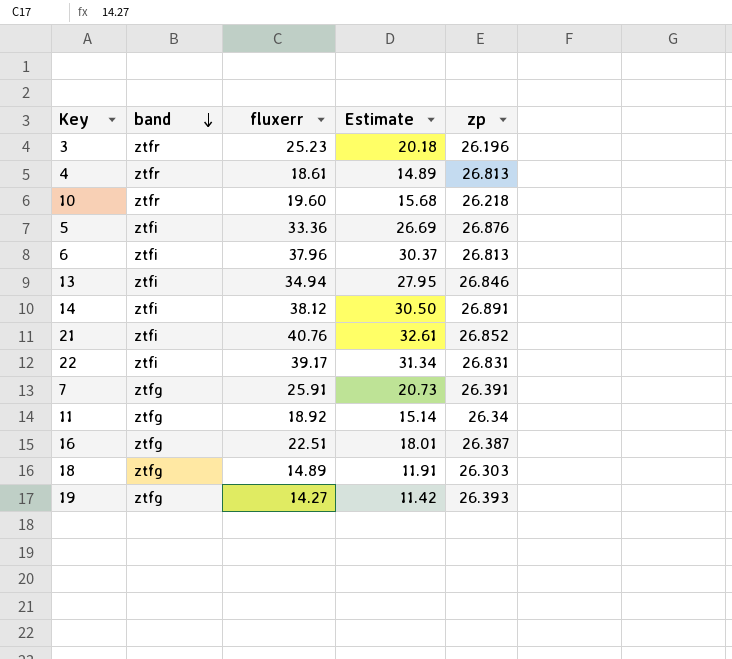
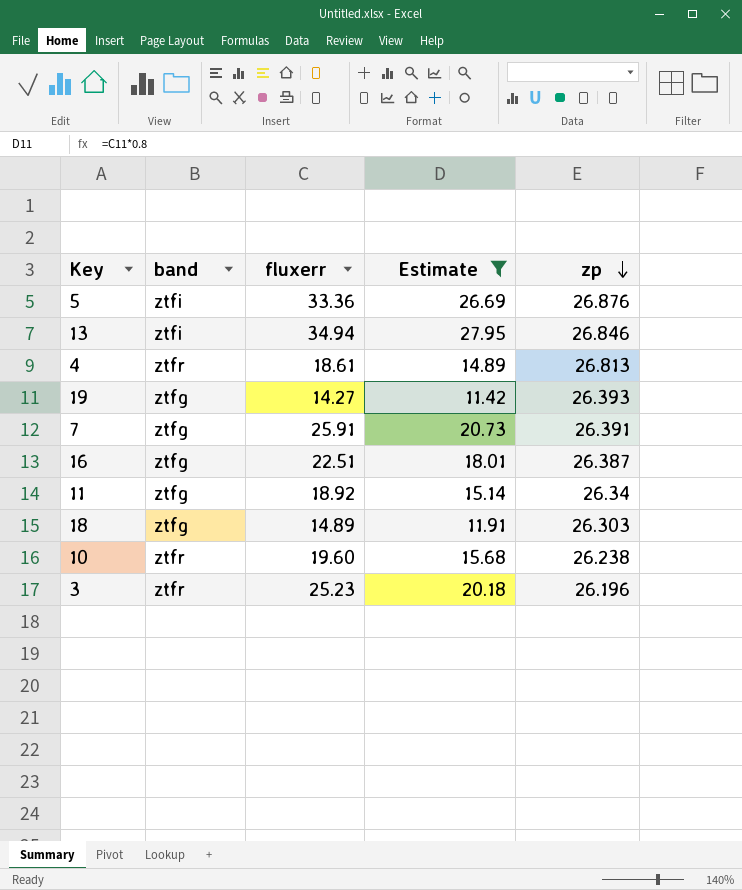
filter: none -> Estimate <= 27.95
row order: band descending -> zp descending
10 | zp: 26.218 -> 26.238

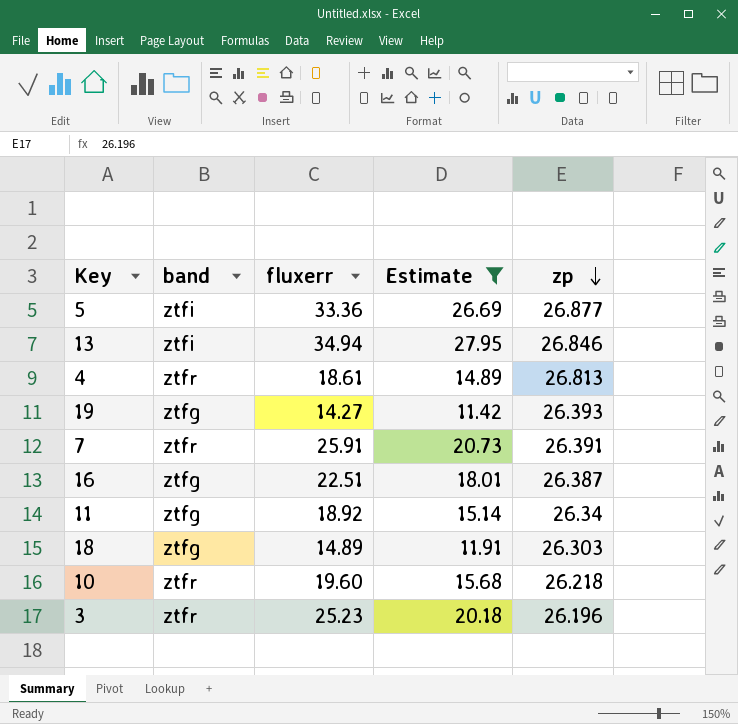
5 | zp: 26.876 -> 26.877
7 | band: ztfg -> ztfr
10 | zp: 26.238 -> 26.218

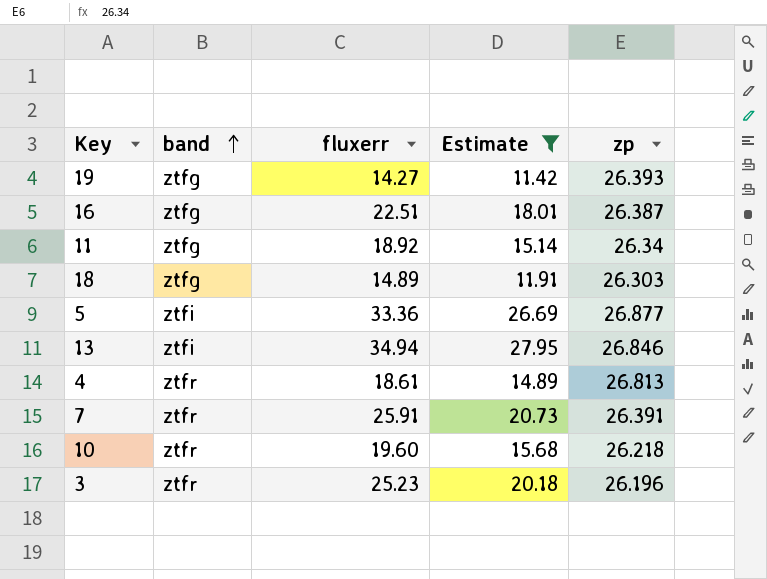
row order: zp descending -> band ascending

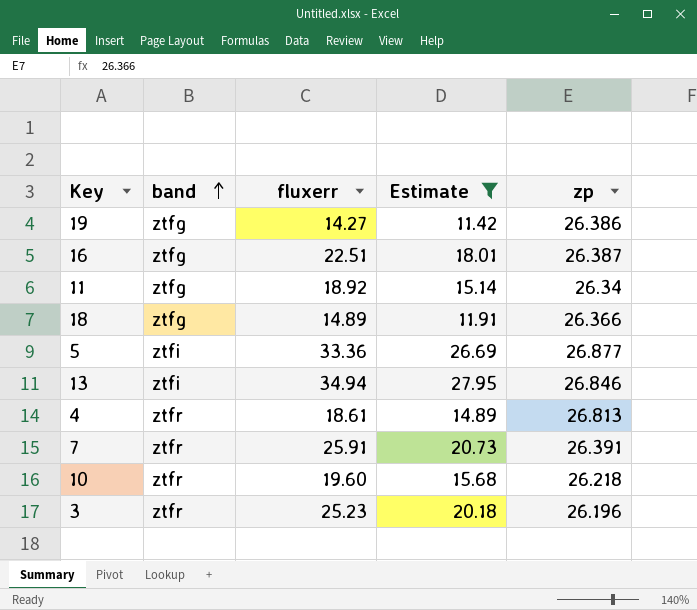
19 | zp: 26.393 -> 26.386
18 | zp: 26.303 -> 26.366

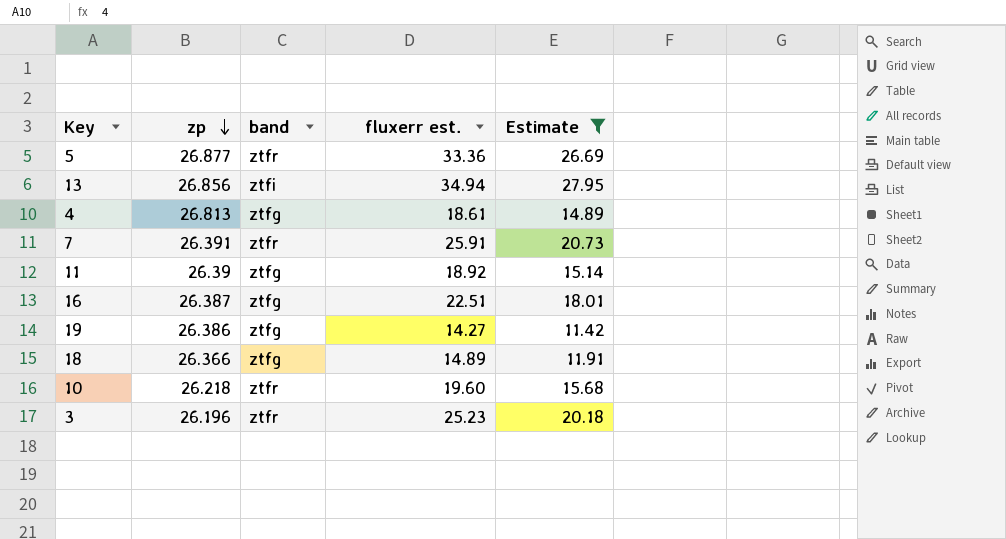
row order: band ascending -> zp descending
column zp | position: 5 -> 2
column name: fluxerr -> fluxerr est.
5 | band: ztfi -> ztfr
13 | zp: 26.846 -> 26.856
4 | band: ztfr -> ztfg
11 | zp: 26.34 -> 26.39

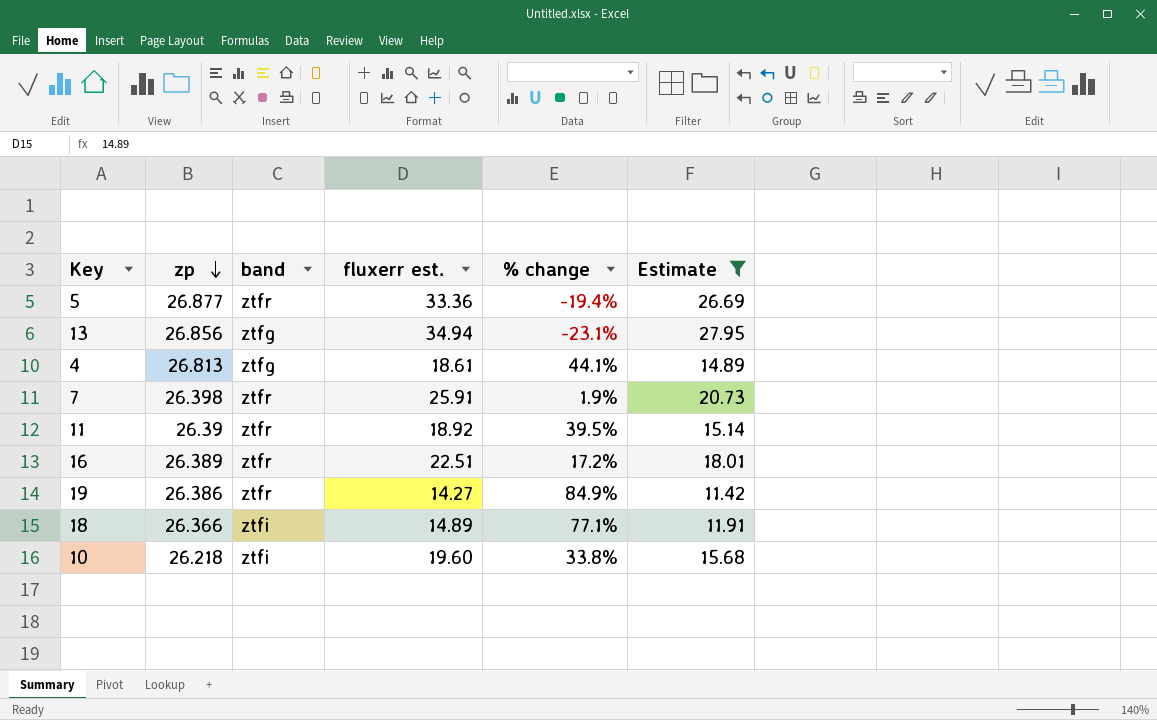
column % change | formula: none -> ([zp] - [fluxerr est.]) / [fluxerr est.]
row 3: 26.196 | ztfr | 25.23 | 20.18 -> none
13 | band: ztfi -> ztfg
7 | zp: 26.391 -> 26.398
11 | band: ztfg -> ztfr
16 | zp: 26.387 -> 26.389
16 | band: ztfg -> ztfr
19 | band: ztfg -> ztfr
18 | band: ztfg -> ztfi
10 | band: ztfr -> ztfi

